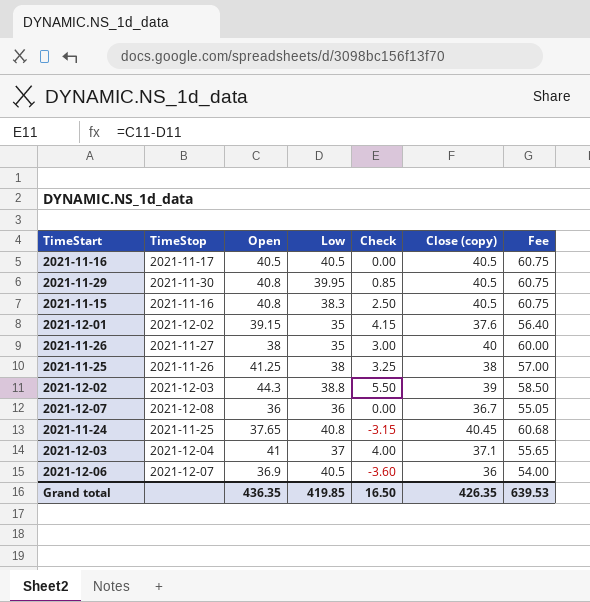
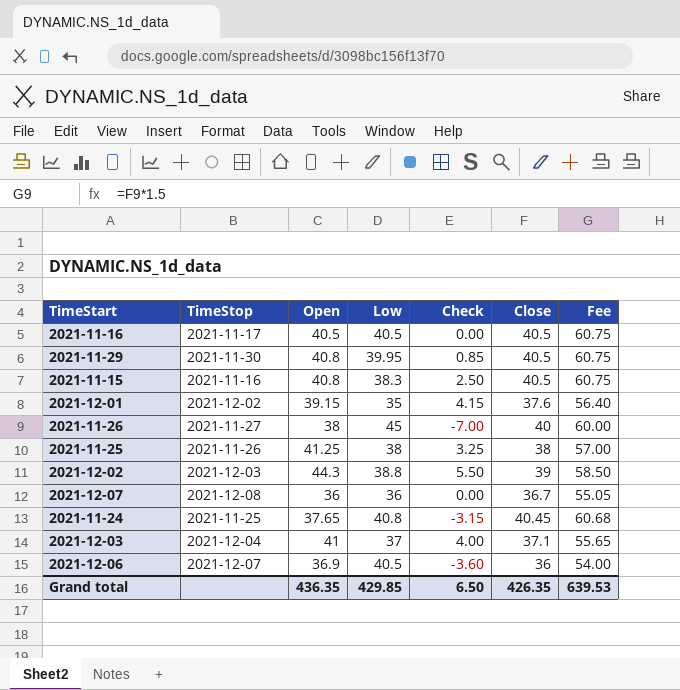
column name: Close (copy) -> Close
2021-11-26 | Low: 35 -> 45
2021-11-26 | Check: 3.00 -> -7.00
Grand total | Low: 419.85 -> 429.85
Grand total | Check: 16.50 -> 6.50

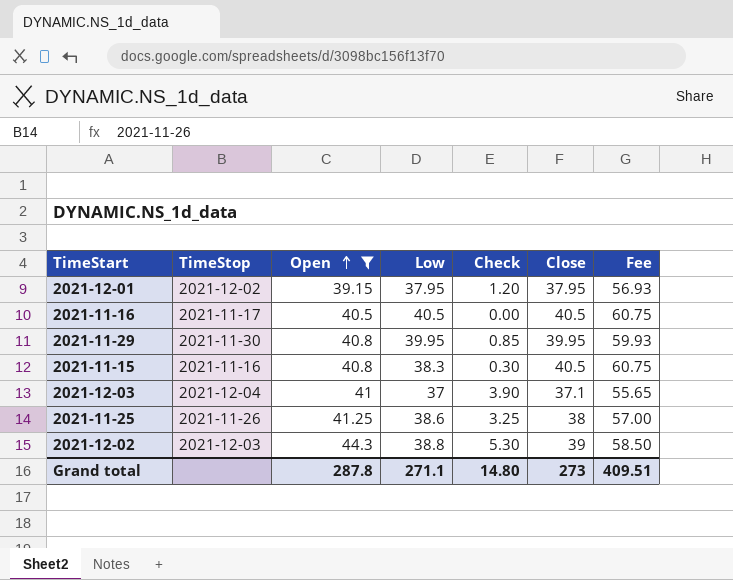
filter: none -> Open >= 39.15
row order: none -> Open ascending
column Check | formula: [Open] - [Low] -> [Open] - [Close]
2021-12-01 | Low: 35 -> 37.95
2021-12-01 | Close: 37.6 -> 37.95
2021-12-01 | Fee: 56.40 -> 56.93
2021-11-29 | Close: 40.5 -> 39.95
2021-11-29 | Fee: 60.75 -> 59.93
2021-11-25 | Low: 38 -> 38.6
Grand total | Open: 436.35 -> 287.8
Grand total | Low: 429.85 -> 271.1
Grand total | Check: 6.50 -> 14.80
Grand total | Close: 426.35 -> 273
Grand total | Fee: 639.53 -> 409.51

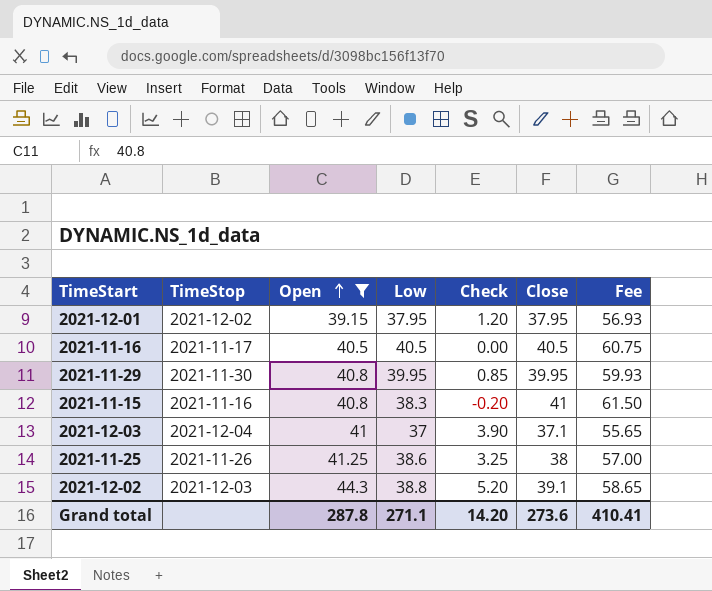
2021-11-15 | Check: 0.30 -> -0.20
2021-11-15 | Close: 40.5 -> 41
2021-11-15 | Fee: 60.75 -> 61.50
2021-12-02 | Check: 5.30 -> 5.20
2021-12-02 | Close: 39 -> 39.1
2021-12-02 | Fee: 58.50 -> 58.65
Grand total | Check: 14.80 -> 14.20
Grand total | Close: 273 -> 273.6
Grand total | Fee: 409.51 -> 410.41

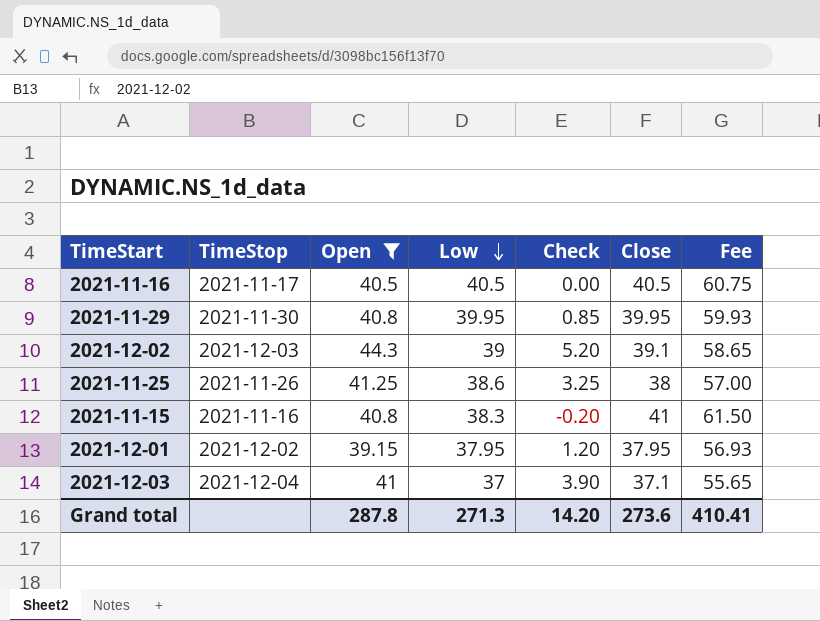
row order: Open ascending -> Low descending
2021-12-02 | Low: 38.8 -> 39
Grand total | Low: 271.1 -> 271.3

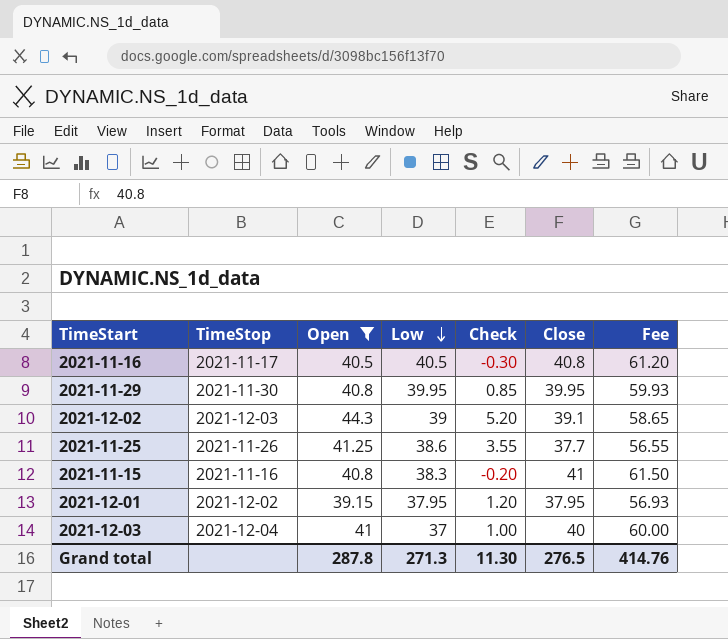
2021-11-16 | Check: 0.00 -> -0.30
2021-11-16 | Close: 40.5 -> 40.8
2021-11-16 | Fee: 60.75 -> 61.20
2021-11-25 | Check: 3.25 -> 3.55
2021-11-25 | Close: 38 -> 37.7
2021-11-25 | Fee: 57.00 -> 56.55
2021-12-03 | Check: 3.90 -> 1.00
2021-12-03 | Close: 37.1 -> 40
2021-12-03 | Fee: 55.65 -> 60.00
Grand total | Check: 14.20 -> 11.30
Grand total | Close: 273.6 -> 276.5
Grand total | Fee: 410.41 -> 414.76

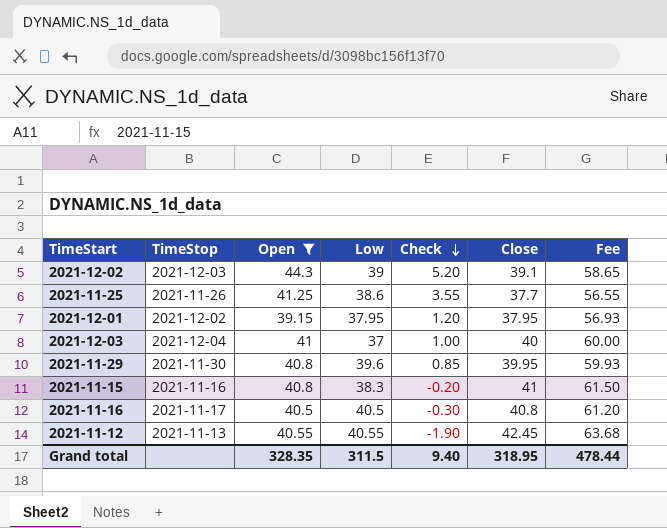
row order: Low descending -> Check descending
2021-11-29 | Low: 39.95 -> 39.6
row 2021-11-12: none -> 2021-11-13 | 40.55 | 40.55 | -1.90 | 42.45 | 63.68
Grand total | Open: 287.8 -> 328.35
Grand total | Low: 271.3 -> 311.5
Grand total | Check: 11.30 -> 9.40
Grand total | Close: 276.5 -> 318.95
Grand total | Fee: 414.76 -> 478.44

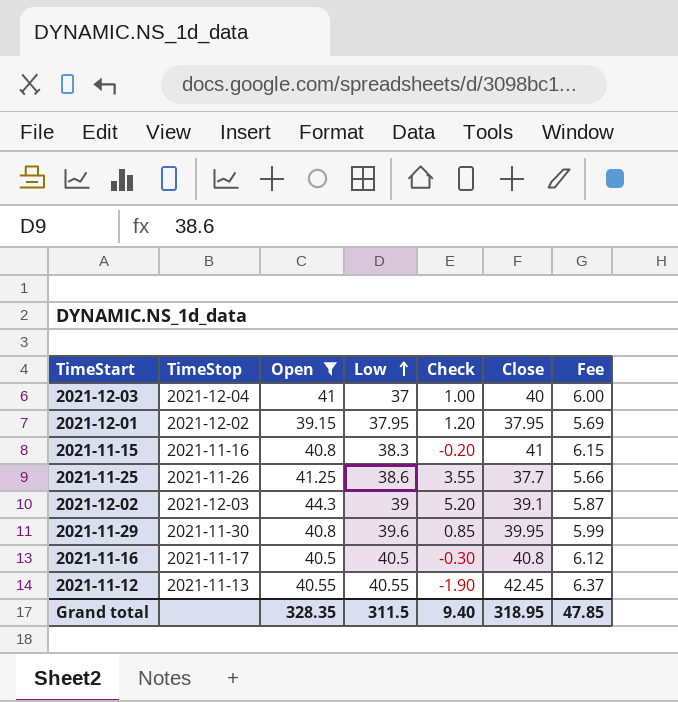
row order: Check descending -> Low ascending
column Fee | formula: [Close] * 1.5 -> [Close] * 0.15
Grand total | Fee: 478.44 -> 47.85

